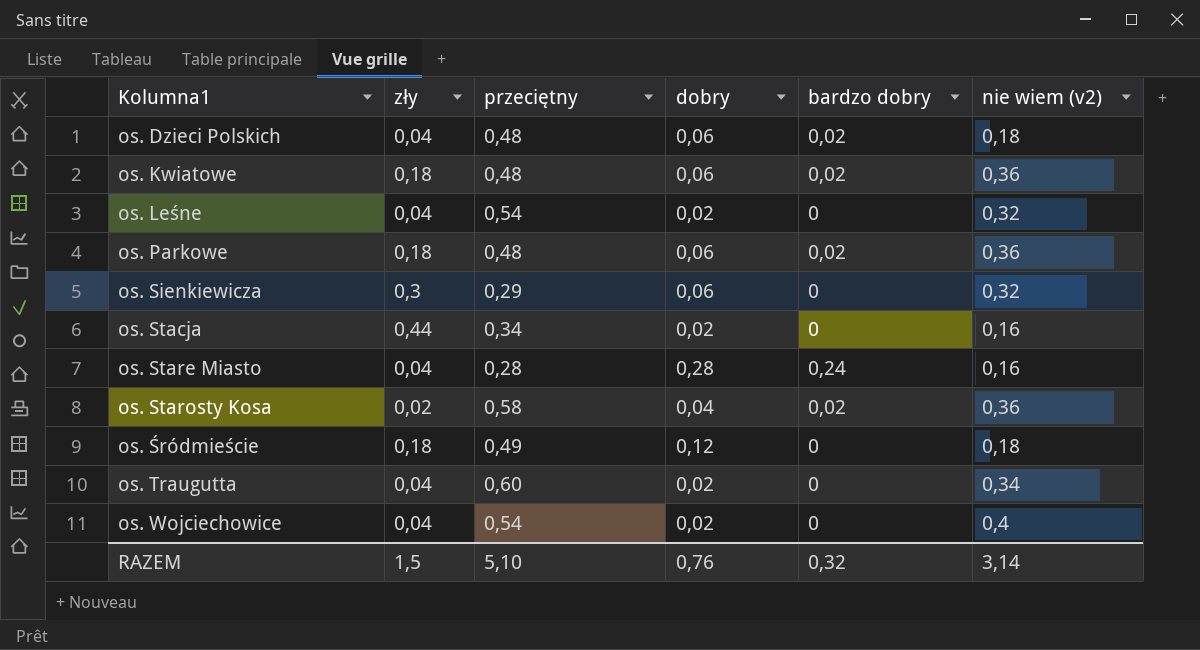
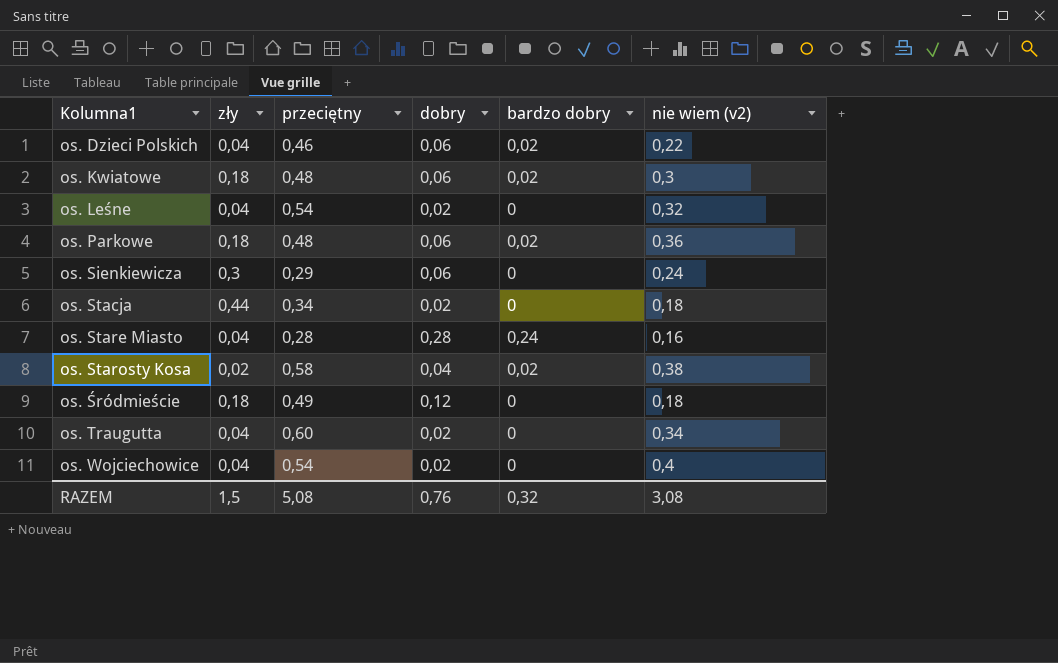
os. Dzieci Polskich | przeciętny: 0,48 -> 0,46
os. Dzieci Polskich | nie wiem (v2): 0,18 -> 0,22
os. Kwiatowe | nie wiem (v2): 0,36 -> 0,3
os. Sienkiewicza | nie wiem (v2): 0,32 -> 0,24
os. Stacja | nie wiem (v2): 0,16 -> 0,18
os. Starosty Kosa | nie wiem (v2): 0,36 -> 0,38
RAZEM | przeciętny: 5,10 -> 5,08
RAZEM | nie wiem (v2): 3,14 -> 3,08

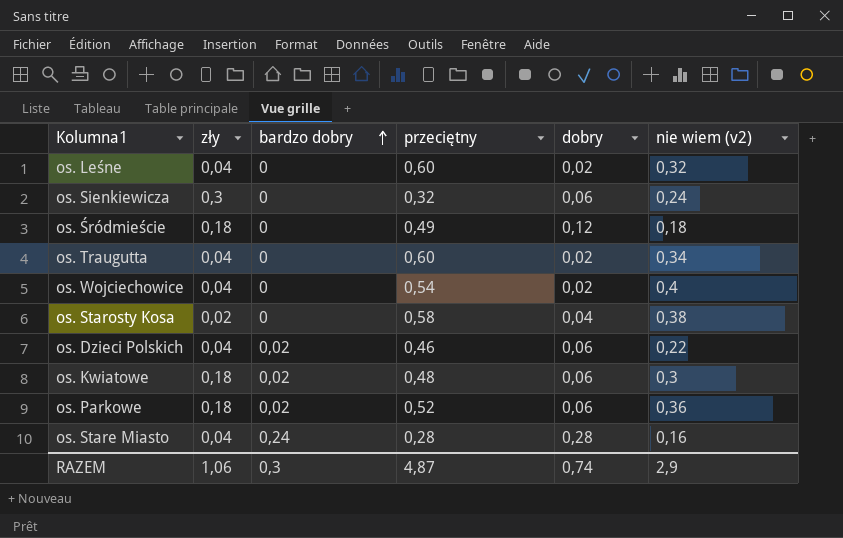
row order: none -> bardzo dobry ascending
column bardzo dobry | position: 5 -> 3
row os. Stacja: 0,44 | 0,34 | 0,02 | 0 | 0,18 -> none
os. Leśne | przeciętny: 0,54 -> 0,60
os. Sienkiewicza | przeciętny: 0,29 -> 0,32
os. Starosty Kosa | bardzo dobry: 0,02 -> 0
os. Parkowe | przeciętny: 0,48 -> 0,52
RAZEM | zły: 1,5 -> 1,06
RAZEM | bardzo dobry: 0,32 -> 0,3
RAZEM | przeciętny: 5,08 -> 4,87
RAZEM | dobry: 0,76 -> 0,74
RAZEM | nie wiem (v2): 3,08 -> 2,9

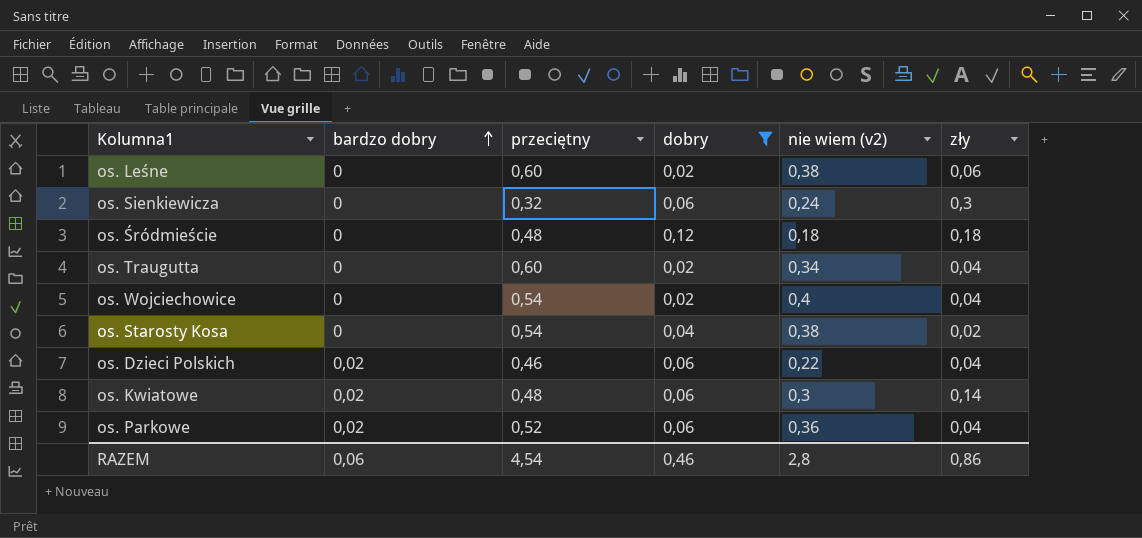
filter: none -> dobry != 0,28
column zły | position: 2 -> 6
os. Leśne | nie wiem (v2): 0,32 -> 0,38
os. Leśne | zły: 0,04 -> 0,06
os. Śródmieście | przeciętny: 0,49 -> 0,48
os. Starosty Kosa | przeciętny: 0,58 -> 0,54
os. Kwiatowe | zły: 0,18 -> 0,14
os. Parkowe | zły: 0,18 -> 0,04
RAZEM | bardzo dobry: 0,3 -> 0,06
RAZEM | przeciętny: 4,87 -> 4,54
RAZEM | dobry: 0,74 -> 0,46
RAZEM | nie wiem (v2): 2,9 -> 2,8
RAZEM | zły: 1,06 -> 0,86

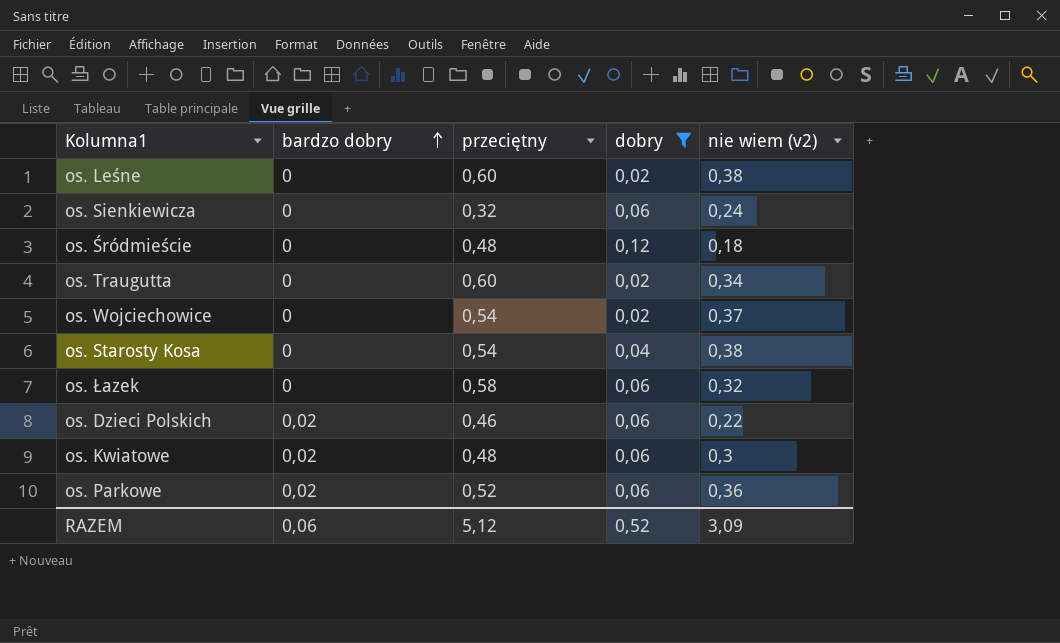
column zły | position: 6 -> none
os. Wojciechowice | nie wiem (v2): 0,4 -> 0,37
row os. Łazek: none -> 0 | 0,58 | 0,06 | 0,32
RAZEM | przeciętny: 4,54 -> 5,12
RAZEM | dobry: 0,46 -> 0,52
RAZEM | nie wiem (v2): 2,8 -> 3,09

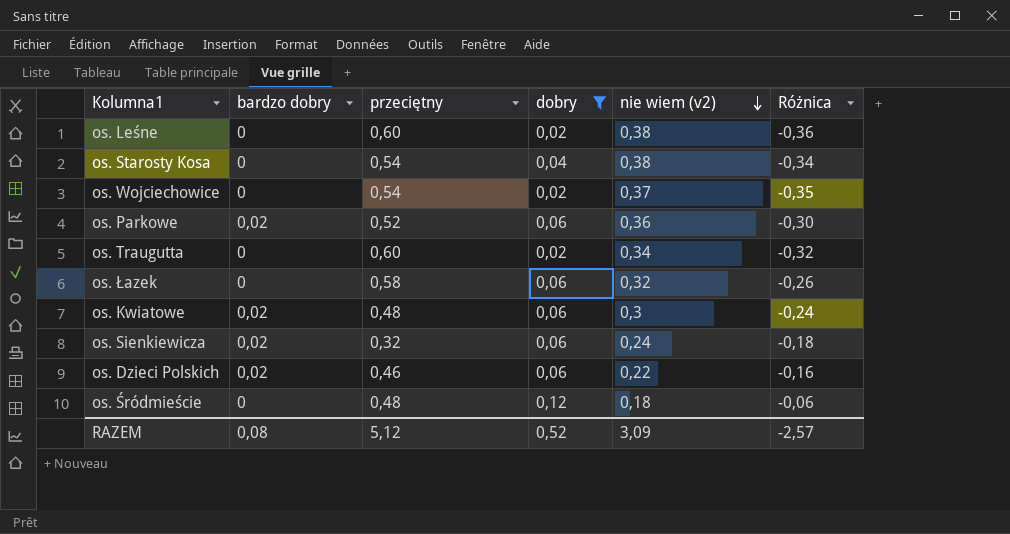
row order: bardzo dobry ascending -> nie wiem (v2) descending
column Różnica | formula: none -> [dobry] - [nie wiem (v2)]
os. Sienkiewicza | bardzo dobry: 0 -> 0,02
RAZEM | bardzo dobry: 0,06 -> 0,08

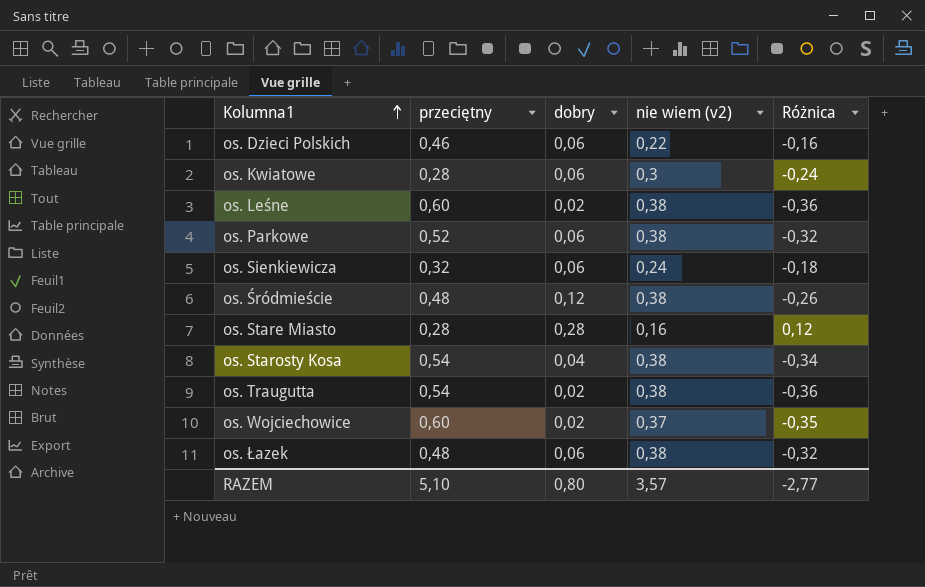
filter: dobry != 0,28 -> none
row order: nie wiem (v2) descending -> Kolumna1 ascending
column bardzo dobry | position: 2 -> none
os. Kwiatowe | przeciętny: 0,48 -> 0,28
os. Parkowe | nie wiem (v2): 0,36 -> 0,38
os. Parkowe | Różnica: -0,30 -> -0,32
os. Śródmieście | nie wiem (v2): 0,18 -> 0,38
os. Śródmieście | Różnica: -0,06 -> -0,26
os. Traugutta | przeciętny: 0,60 -> 0,54
os. Traugutta | nie wiem (v2): 0,34 -> 0,38
os. Traugutta | Różnica: -0,32 -> -0,36
os. Wojciechowice | przeciętny: 0,54 -> 0,60
os. Łazek | przeciętny: 0,58 -> 0,48
os. Łazek | nie wiem (v2): 0,32 -> 0,38
os. Łazek | Różnica: -0,26 -> -0,32
RAZEM | przeciętny: 5,12 -> 5,10
RAZEM | dobry: 0,52 -> 0,80
RAZEM | nie wiem (v2): 3,09 -> 3,57
RAZEM | Różnica: -2,57 -> -2,77

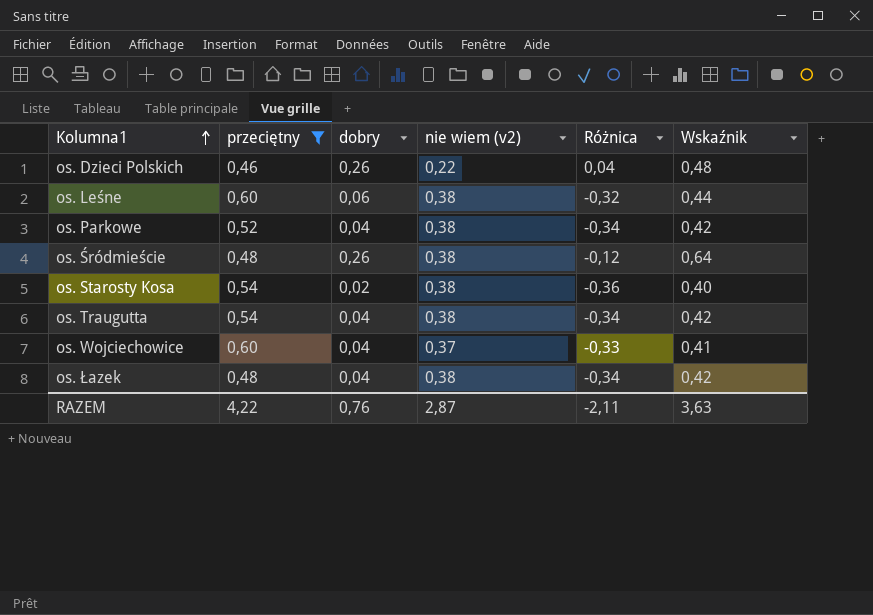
filter: none -> przeciętny >= 0,46
column Wskaźnik | formula: none -> [dobry] + [nie wiem (v2)]
os. Dzieci Polskich | dobry: 0,06 -> 0,26
os. Dzieci Polskich | Różnica: -0,16 -> 0,04
os. Leśne | dobry: 0,02 -> 0,06
os. Leśne | Różnica: -0,36 -> -0,32
os. Parkowe | dobry: 0,06 -> 0,04
os. Parkowe | Różnica: -0,32 -> -0,34
os. Śródmieście | dobry: 0,12 -> 0,26
os. Śródmieście | Różnica: -0,26 -> -0,12
os. Starosty Kosa | dobry: 0,04 -> 0,02
os. Starosty Kosa | Różnica: -0,34 -> -0,36
os. Traugutta | dobry: 0,02 -> 0,04
os. Traugutta | Różnica: -0,36 -> -0,34
os. Wojciechowice | dobry: 0,02 -> 0,04
os. Wojciechowice | Różnica: -0,35 -> -0,33
os. Łazek | dobry: 0,06 -> 0,04
os. Łazek | Różnica: -0,32 -> -0,34
RAZEM | przeciętny: 5,10 -> 4,22
RAZEM | dobry: 0,80 -> 0,76
RAZEM | nie wiem (v2): 3,57 -> 2,87
RAZEM | Różnica: -2,77 -> -2,11

